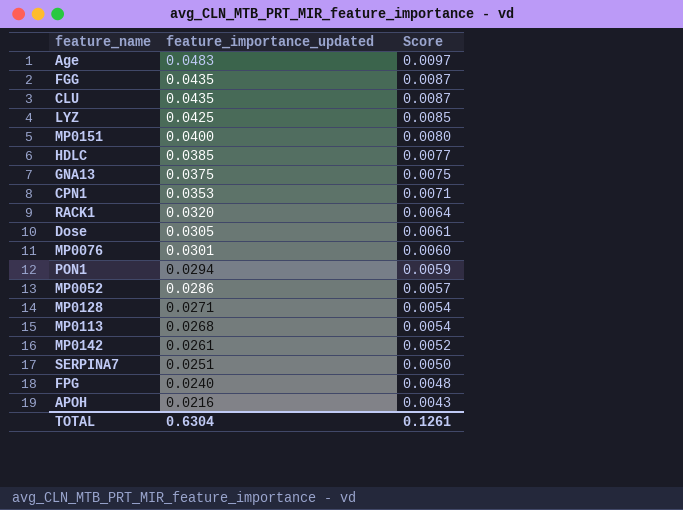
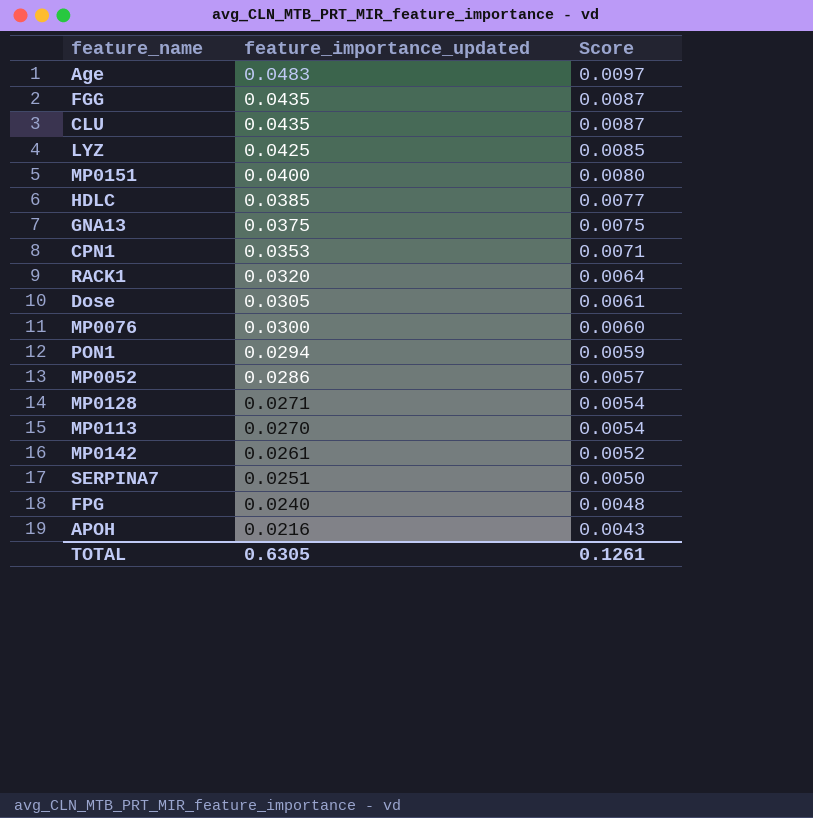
MP0076 | feature_importance_updated: 0.0301 -> 0.0300
MP0113 | feature_importance_updated: 0.0268 -> 0.0270
TOTAL | feature_importance_updated: 0.6304 -> 0.6305

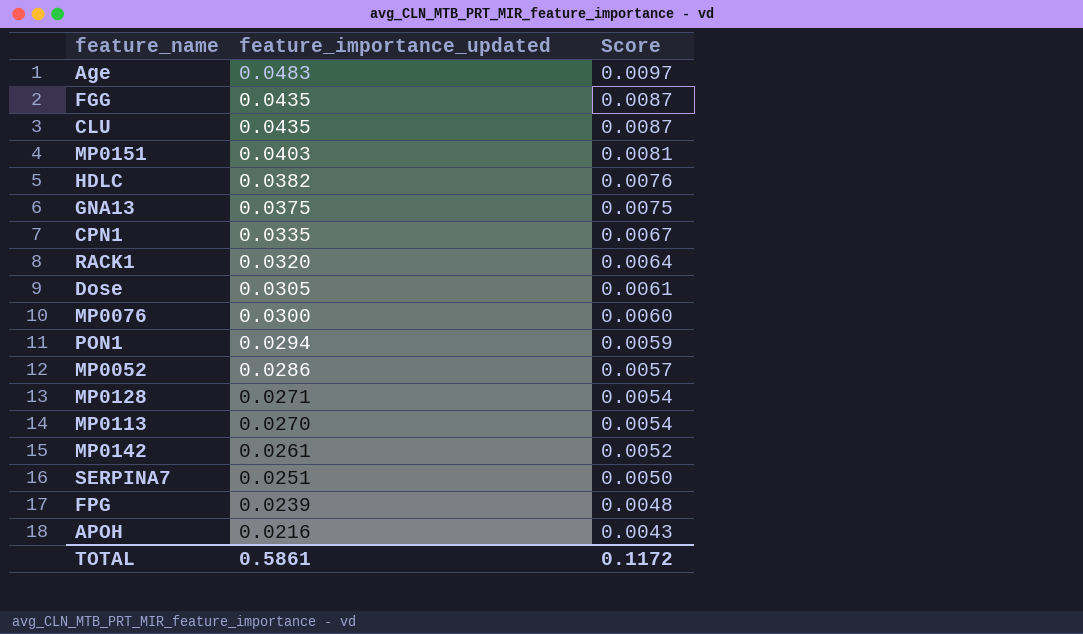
row LYZ: 0.0425 | 0.0085 -> none
MP0151 | feature_importance_updated: 0.0400 -> 0.0403
MP0151 | Score: 0.0080 -> 0.0081
HDLC | feature_importance_updated: 0.0385 -> 0.0382
HDLC | Score: 0.0077 -> 0.0076
CPN1 | feature_importance_updated: 0.0353 -> 0.0335
CPN1 | Score: 0.0071 -> 0.0067
FPG | feature_importance_updated: 0.0240 -> 0.0239
TOTAL | feature_importance_updated: 0.6305 -> 0.5861
TOTAL | Score: 0.1261 -> 0.1172

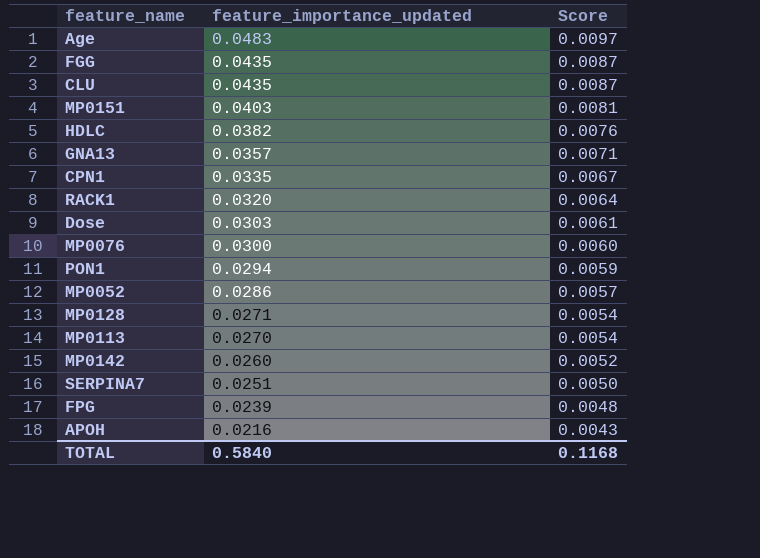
GNA13 | feature_importance_updated: 0.0375 -> 0.0357
GNA13 | Score: 0.0075 -> 0.0071
Dose | feature_importance_updated: 0.0305 -> 0.0303
MP0142 | feature_importance_updated: 0.0261 -> 0.0260
TOTAL | feature_importance_updated: 0.5861 -> 0.5840
TOTAL | Score: 0.1172 -> 0.1168

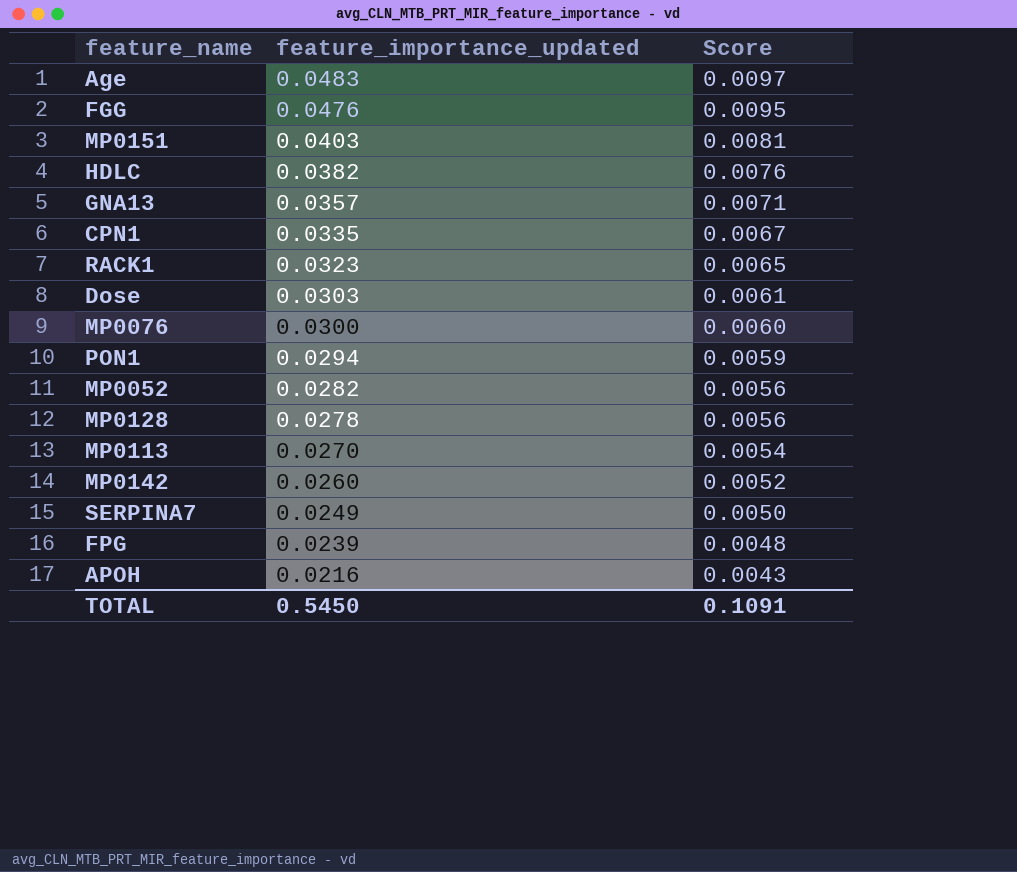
row CLU: 0.0435 | 0.0087 -> none
FGG | feature_importance_updated: 0.0435 -> 0.0476
FGG | Score: 0.0087 -> 0.0095
RACK1 | feature_importance_updated: 0.0320 -> 0.0323
RACK1 | Score: 0.0064 -> 0.0065
MP0052 | feature_importance_updated: 0.0286 -> 0.0282
MP0052 | Score: 0.0057 -> 0.0056
MP0128 | feature_importance_updated: 0.0271 -> 0.0278
MP0128 | Score: 0.0054 -> 0.0056
SERPINA7 | feature_importance_updated: 0.0251 -> 0.0249
TOTAL | feature_importance_updated: 0.5840 -> 0.5450
TOTAL | Score: 0.1168 -> 0.1091

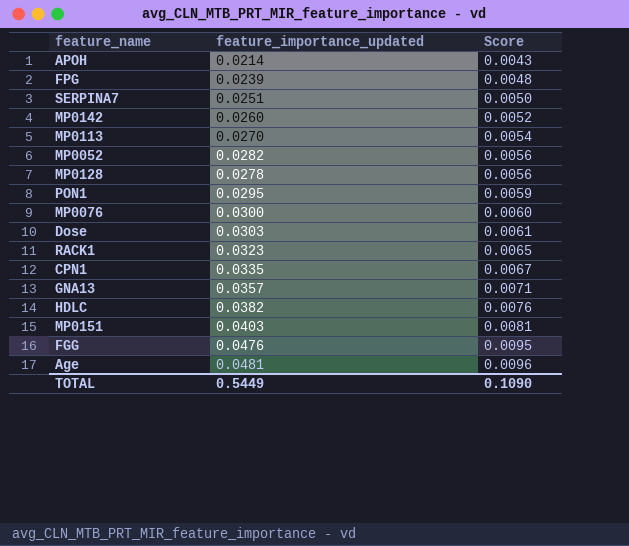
row order: feature_importance_updated descending -> Score ascending
APOH | feature_importance_updated: 0.0216 -> 0.0214
SERPINA7 | feature_importance_updated: 0.0249 -> 0.0251
PON1 | feature_importance_updated: 0.0294 -> 0.0295
Age | feature_importance_updated: 0.0483 -> 0.0481
Age | Score: 0.0097 -> 0.0096
TOTAL | feature_importance_updated: 0.5450 -> 0.5449
TOTAL | Score: 0.1091 -> 0.1090

